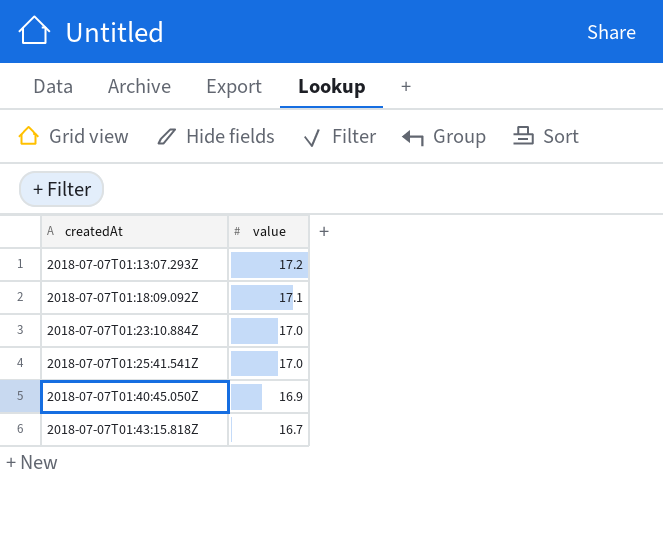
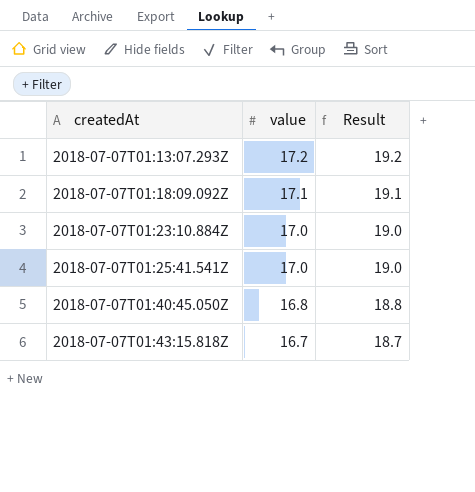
column Result | formula: none -> [value] + 2
2018-07-07T01:40:45.050Z | value: 16.9 -> 16.8

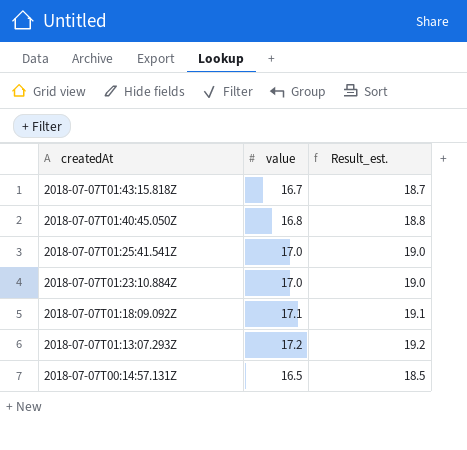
row order: createdAt ascending -> createdAt descending
column name: Result -> Result_est.
row 2018-07-07T00:14:57.131Z: none -> 16.5 | 18.5

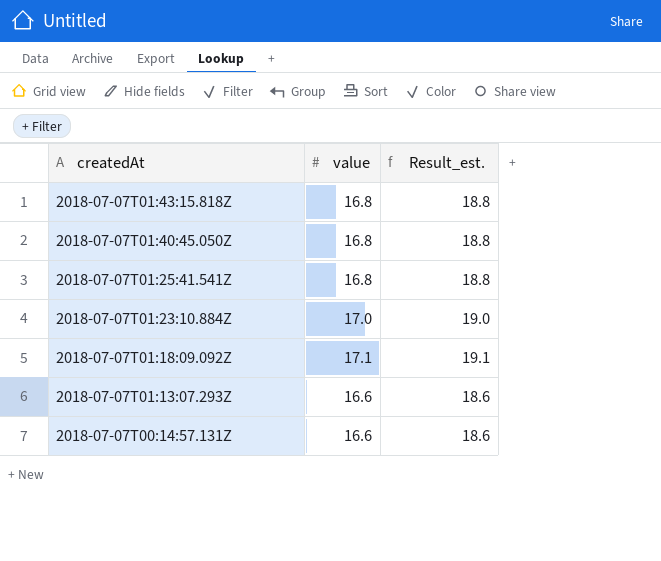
2018-07-07T01:43:15.818Z | value: 16.7 -> 16.8
2018-07-07T01:43:15.818Z | Result_est.: 18.7 -> 18.8
2018-07-07T01:25:41.541Z | value: 17.0 -> 16.8
2018-07-07T01:25:41.541Z | Result_est.: 19.0 -> 18.8
2018-07-07T01:13:07.293Z | value: 17.2 -> 16.6
2018-07-07T01:13:07.293Z | Result_est.: 19.2 -> 18.6
2018-07-07T00:14:57.131Z | value: 16.5 -> 16.6
2018-07-07T00:14:57.131Z | Result_est.: 18.5 -> 18.6

